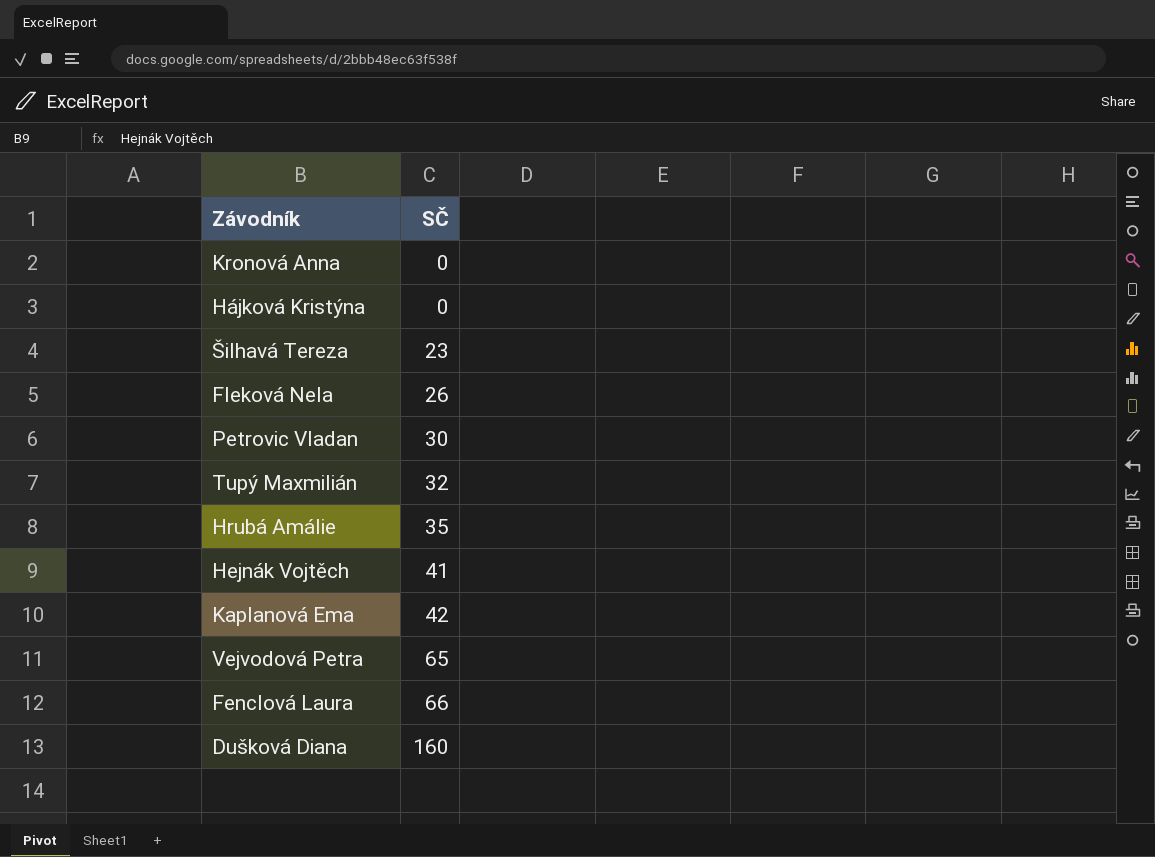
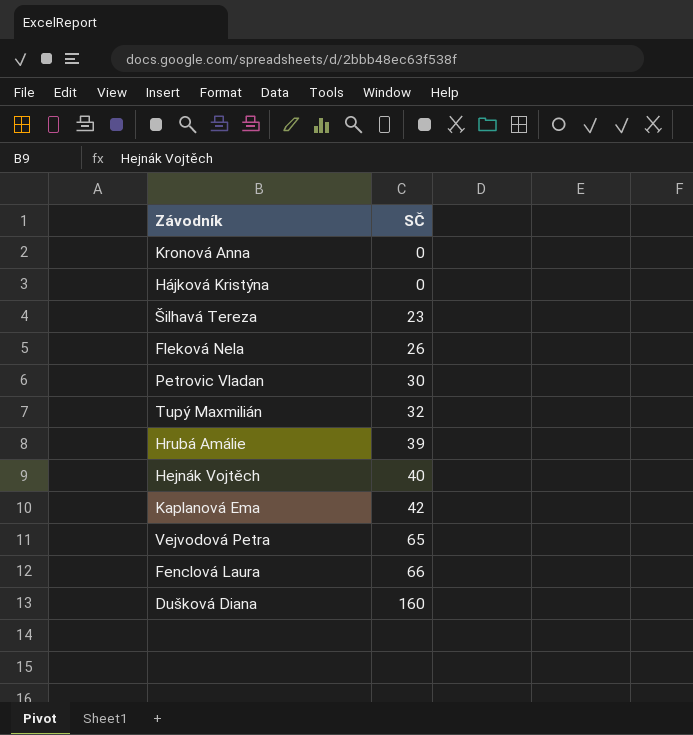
Hrubá Amálie | SČ: 35 -> 39
Hejnák Vojtěch | SČ: 41 -> 40

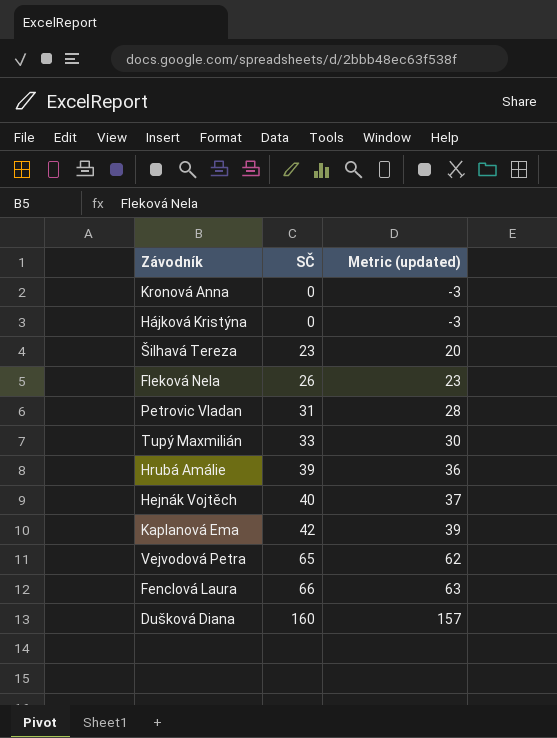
column Metric (updated) | formula: none -> [SČ] - 3
Petrovic Vladan | SČ: 30 -> 31
Tupý Maxmilián | SČ: 32 -> 33

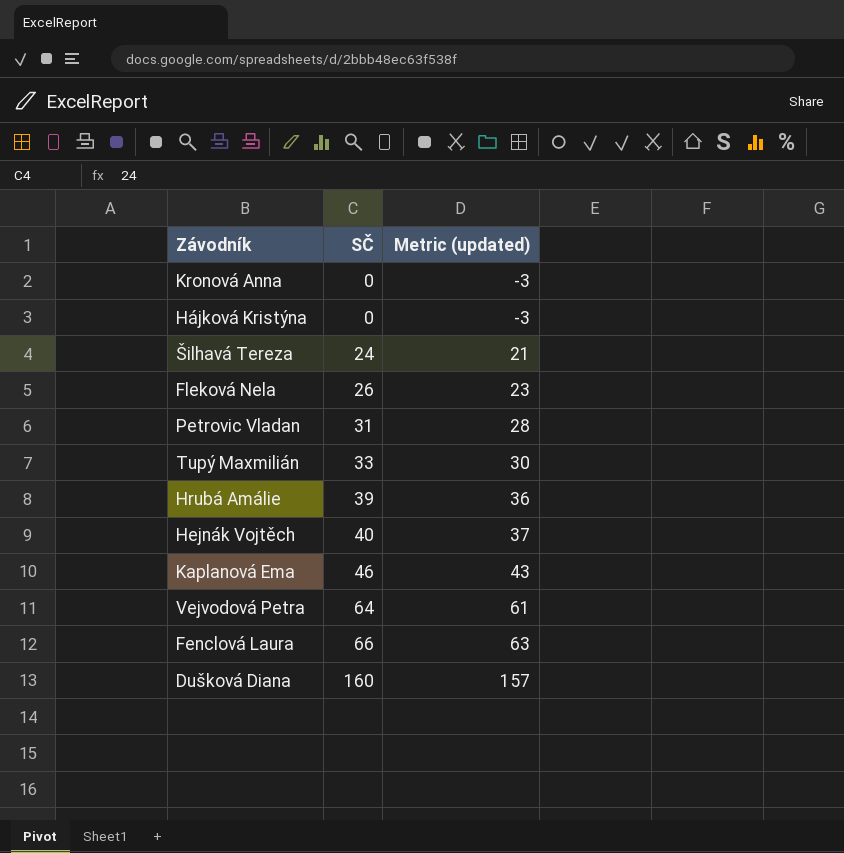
Šilhavá Tereza | SČ: 23 -> 24
Šilhavá Tereza | Metric (updated): 20 -> 21
Kaplanová Ema | SČ: 42 -> 46
Kaplanová Ema | Metric (updated): 39 -> 43
Vejvodová Petra | SČ: 65 -> 64
Vejvodová Petra | Metric (updated): 62 -> 61

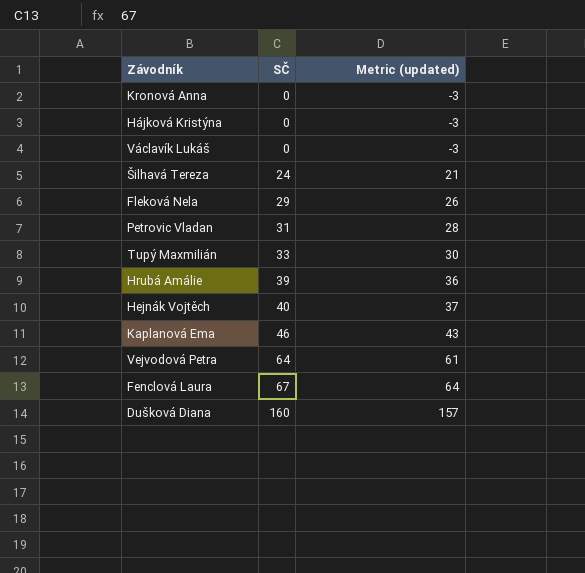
row Václavík Lukáš: none -> 0 | -3
Fleková Nela | SČ: 26 -> 29
Fleková Nela | Metric (updated): 23 -> 26
Fenclová Laura | SČ: 66 -> 67
Fenclová Laura | Metric (updated): 63 -> 64

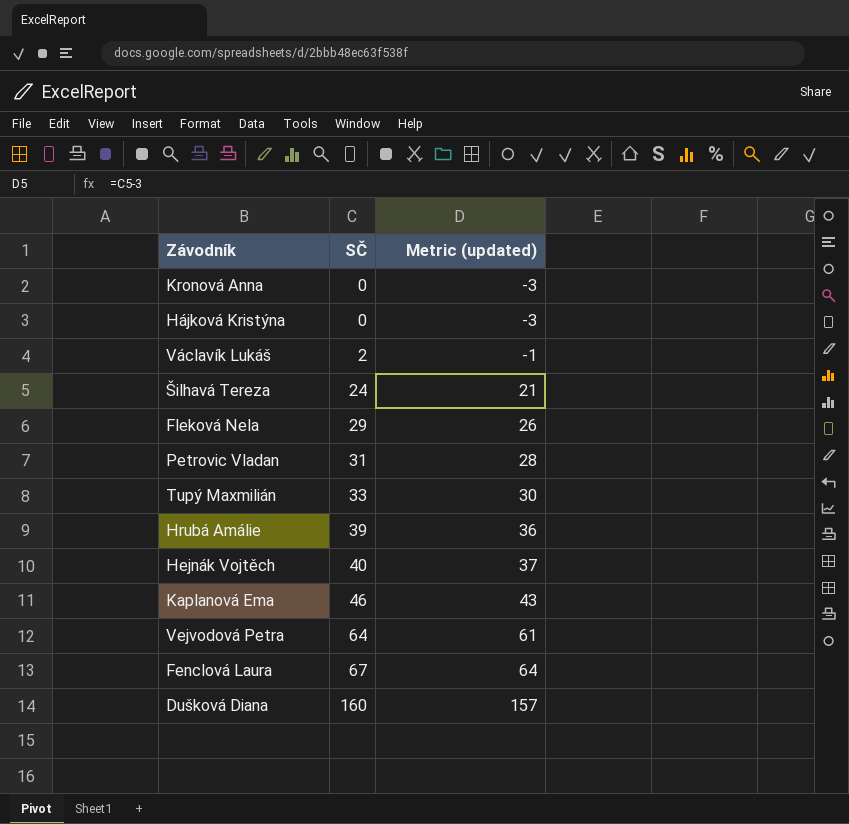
Václavík Lukáš | SČ: 0 -> 2
Václavík Lukáš | Metric (updated): -3 -> -1

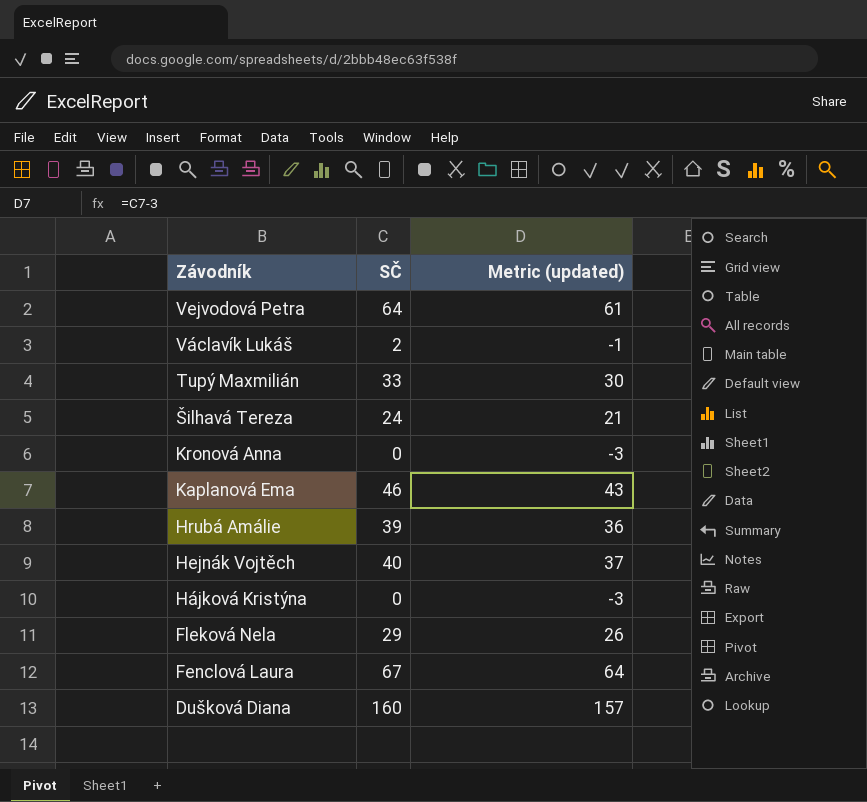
row order: SČ ascending -> Závodník descending
row Petrovic Vladan: 31 | 28 -> none

